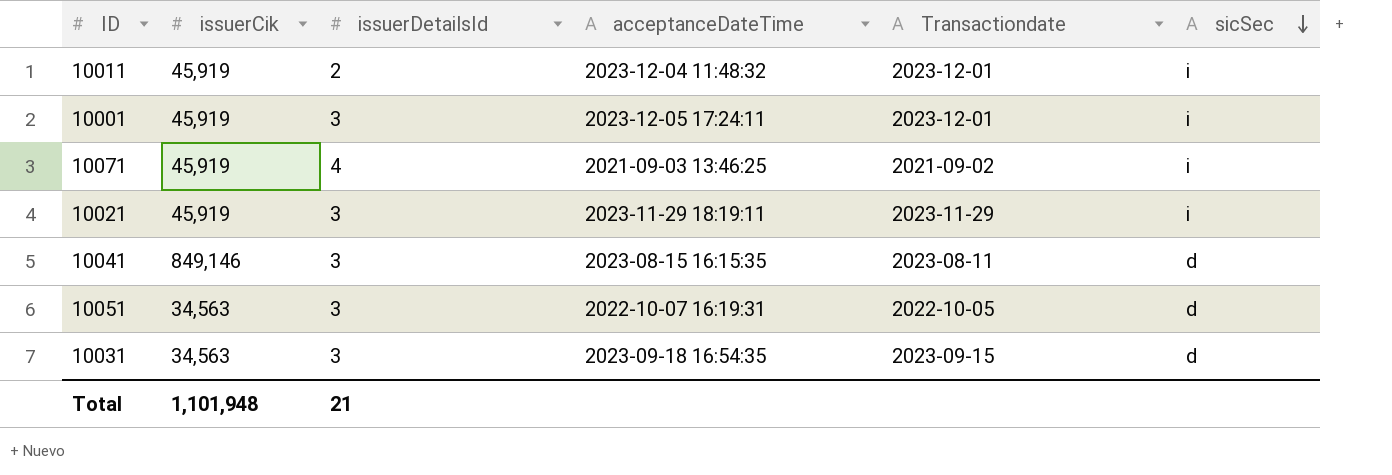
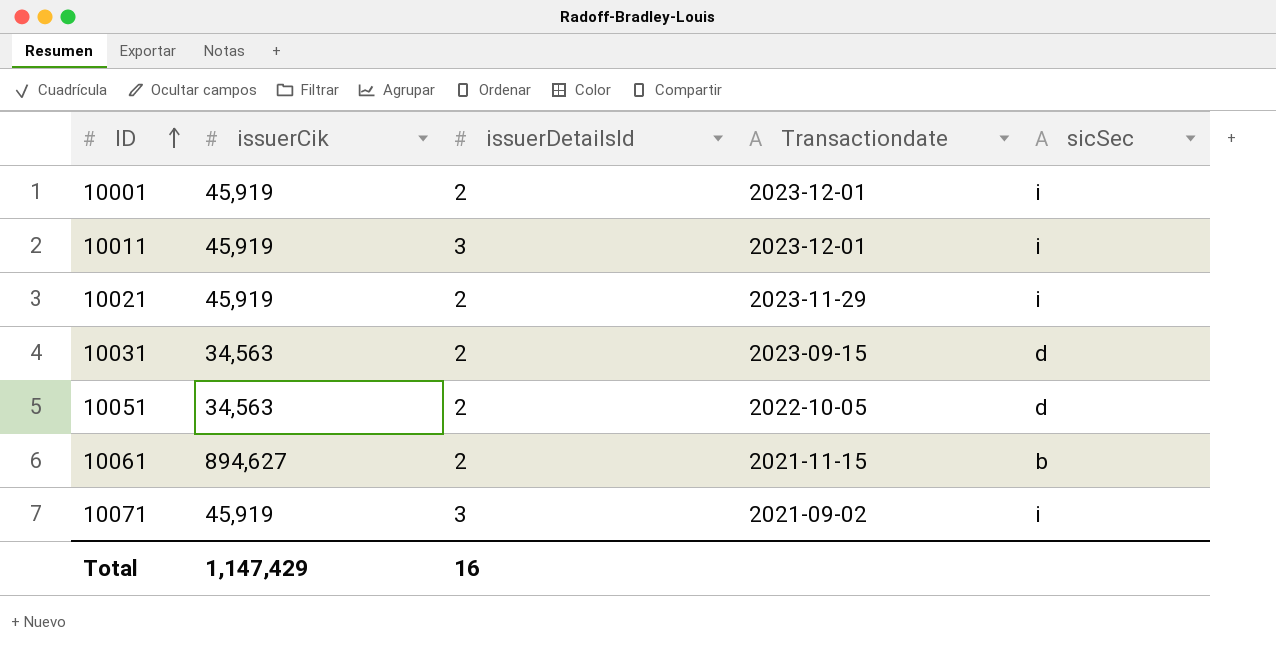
row order: sicSec descending -> ID ascending
column acceptanceDateTime | position: 4 -> none
row 10041: 849,146 | 3 | 2023-08-15 16:15:35 | 2023-08-11 | d -> none
10001 | issuerDetailsId: 3 -> 2
10011 | issuerDetailsId: 2 -> 3
10021 | issuerDetailsId: 3 -> 2
10031 | issuerDetailsId: 3 -> 2
10051 | issuerDetailsId: 3 -> 2
row 10061: none -> 894,627 | 2 | 2021-11-15 | b
10071 | issuerDetailsId: 4 -> 3
Total | issuerCik: 1,101,948 -> 1,147,429
Total | issuerDetailsId: 21 -> 16

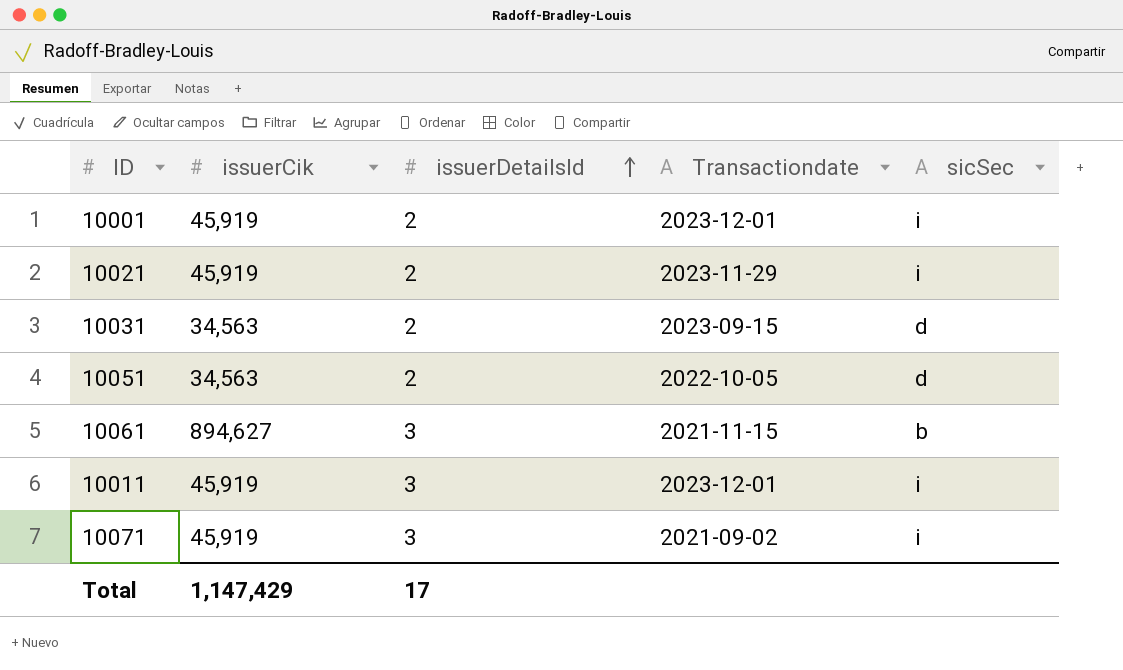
row order: ID ascending -> issuerDetailsId ascending
10061 | issuerDetailsId: 2 -> 3
Total | issuerDetailsId: 16 -> 17

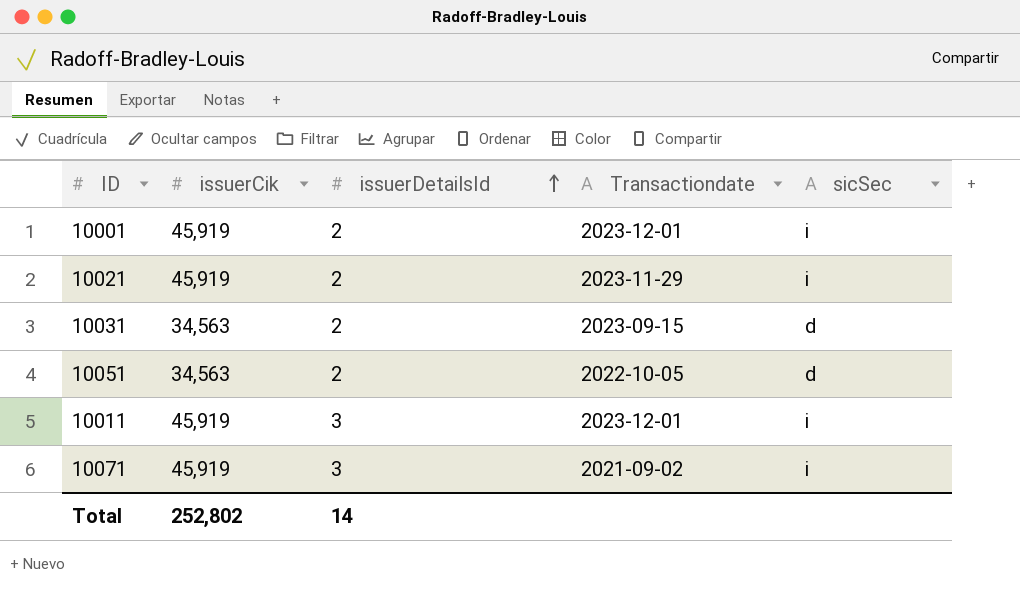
row 10061: 894,627 | 3 | 2021-11-15 | b -> none
Total | issuerCik: 1,147,429 -> 252,802
Total | issuerDetailsId: 17 -> 14

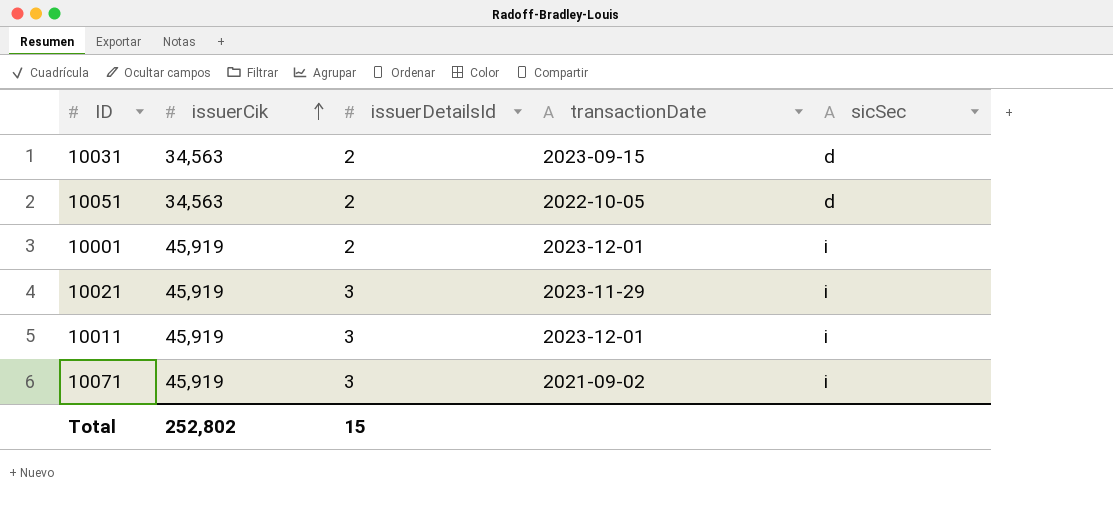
row order: issuerDetailsId ascending -> issuerCik ascending
column name: Transactiondate -> transactionDate
10021 | issuerDetailsId: 2 -> 3
Total | issuerDetailsId: 14 -> 15

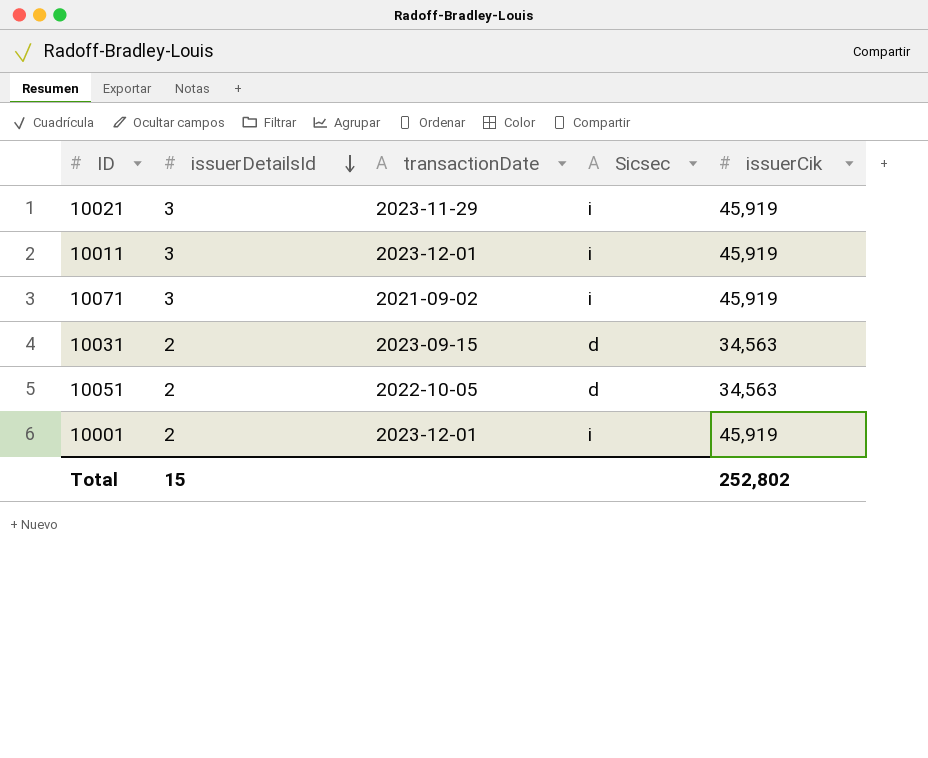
row order: issuerCik ascending -> issuerDetailsId descending
column name: sicSec -> Sicsec
column issuerCik | position: 2 -> 5

